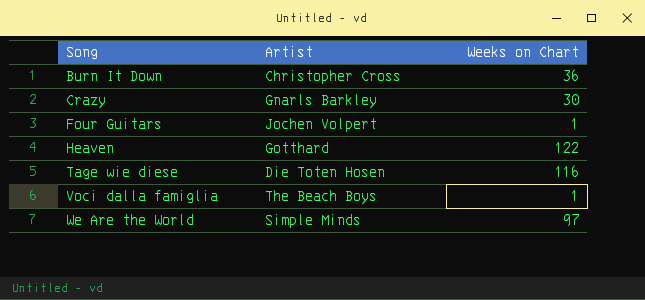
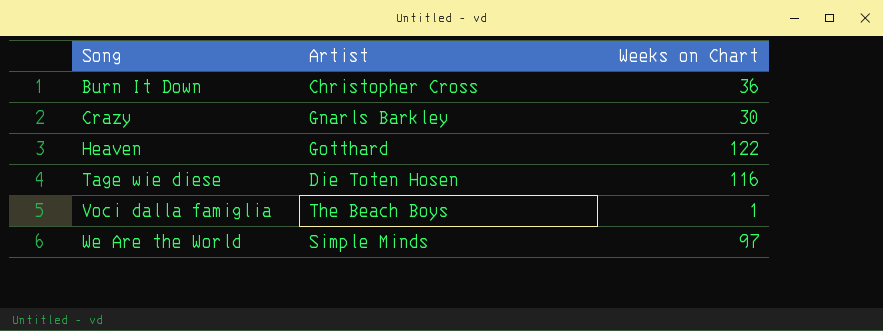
row Four Guitars: Jochen Volpert | 1 -> none

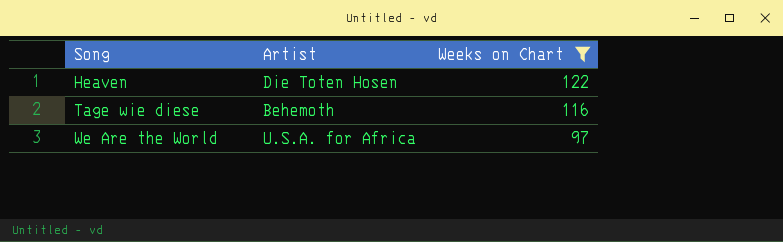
filter: none -> Weeks on Chart >= 97
Heaven | Artist: Gotthard -> Die Toten Hosen
Tage wie diese | Artist: Die Toten Hosen -> Behemoth
We Are the World | Artist: Simple Minds -> U.S.A. for Africa

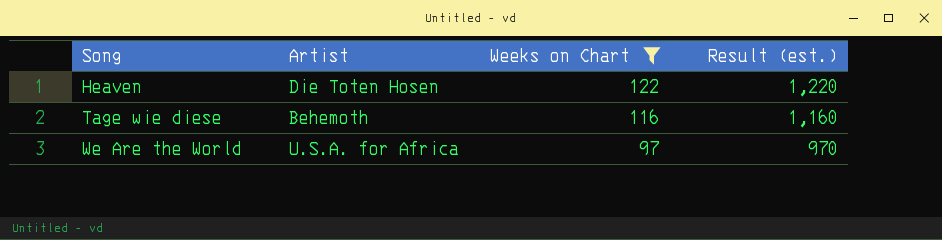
column Result (est.) | formula: none -> [Weeks on Chart] * 10

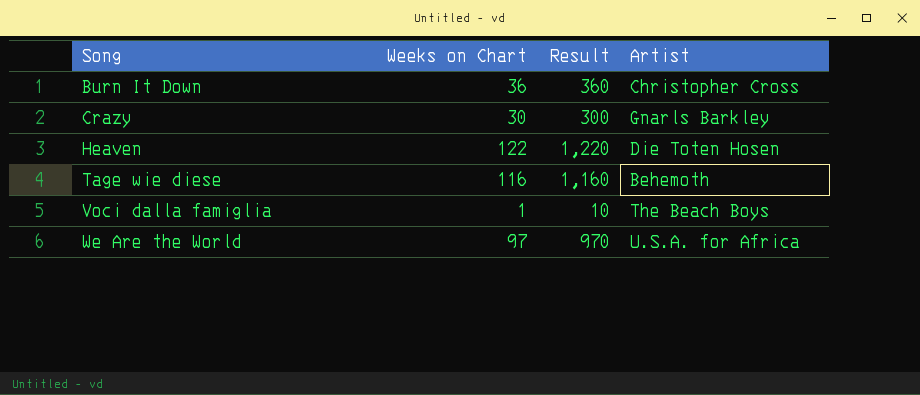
filter: Weeks on Chart >= 97 -> none
column name: Result (est.) -> Result
column Artist | position: 2 -> 4

